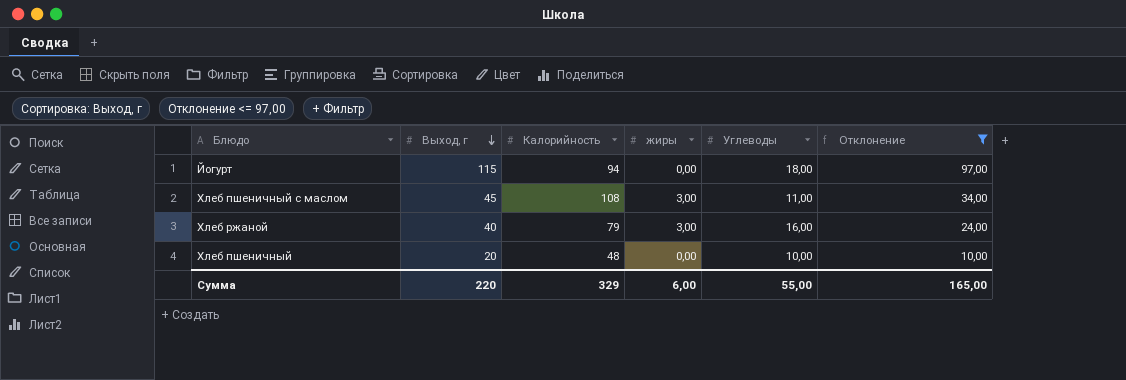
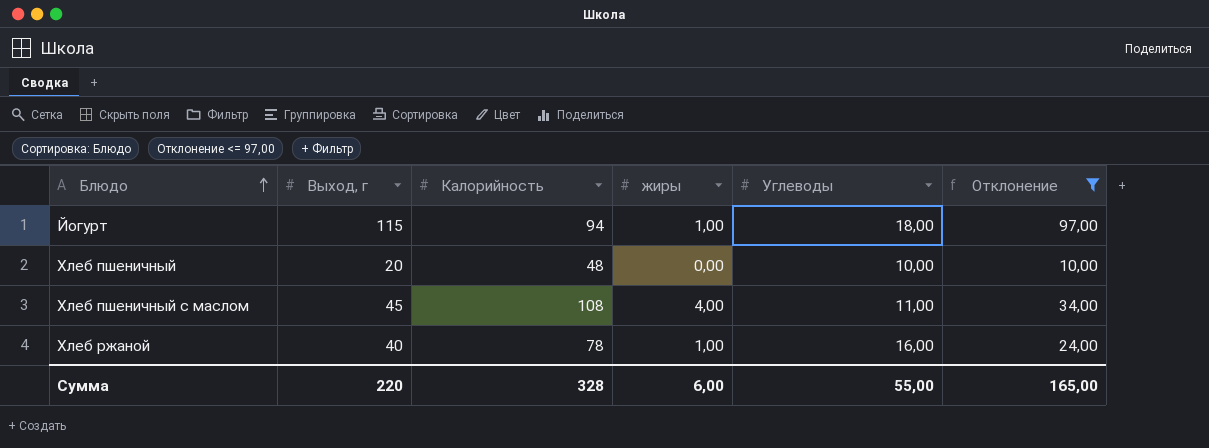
row order: Выход, г descending -> Блюдо ascending
Йогурт | жиры: 0,00 -> 1,00
Хлеб пшеничный с маслом | жиры: 3,00 -> 4,00
Хлеб ржаной | Калорийность: 79 -> 78
Хлеб ржаной | жиры: 3,00 -> 1,00
Сумма | Калорийность: 329 -> 328

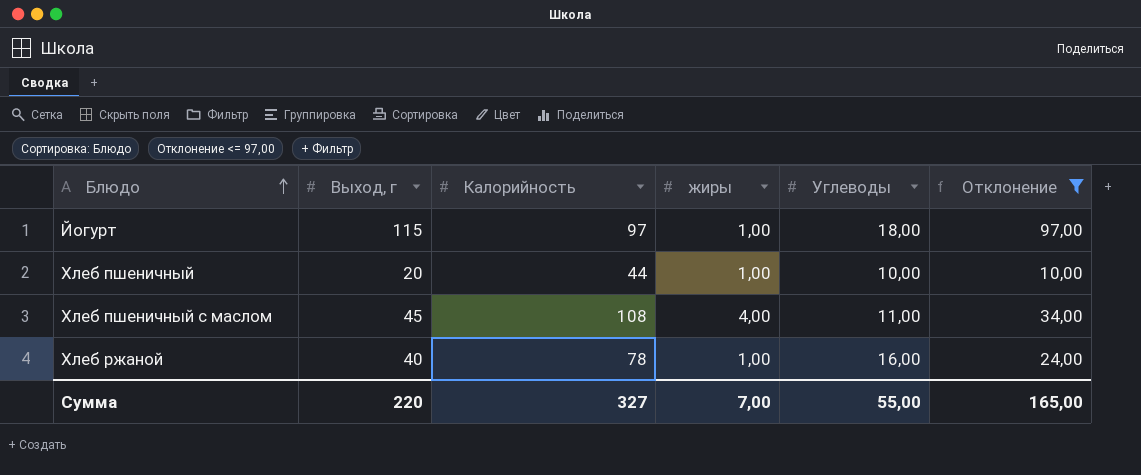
Йогурт | Калорийность: 94 -> 97
Хлеб пшеничный | Калорийность: 48 -> 44
Хлеб пшеничный | жиры: 0,00 -> 1,00
Сумма | Калорийность: 328 -> 327
Сумма | жиры: 6,00 -> 7,00

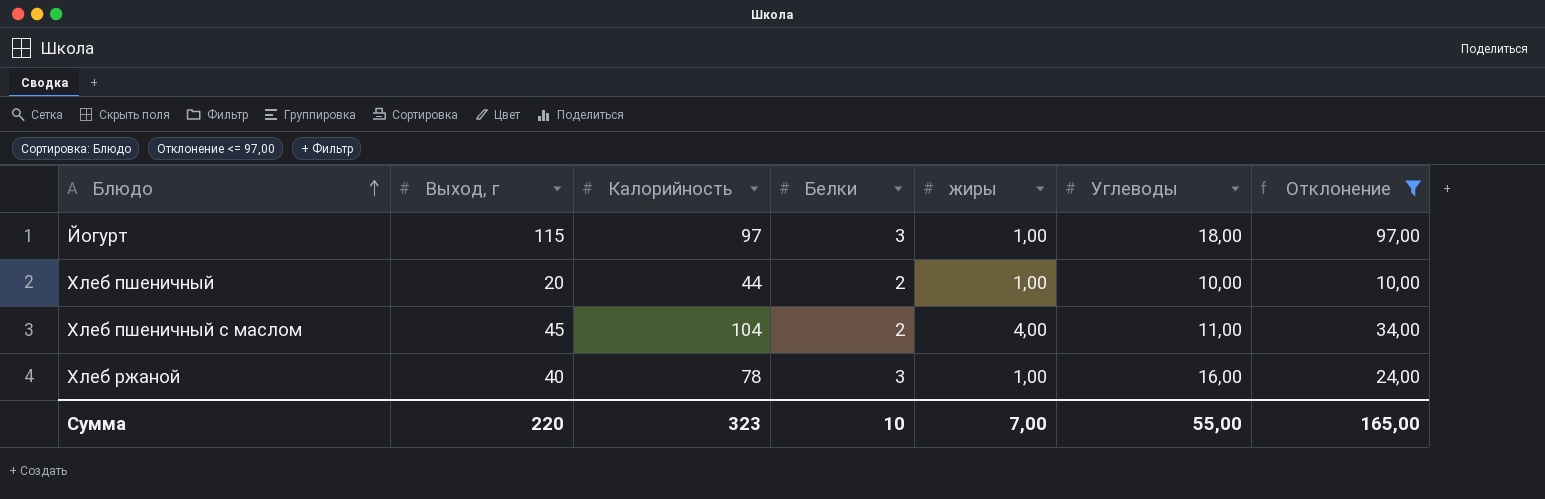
column Белки | position: none -> 4
Хлеб пшеничный с маслом | Калорийность: 108 -> 104
Сумма | Калорийность: 327 -> 323

